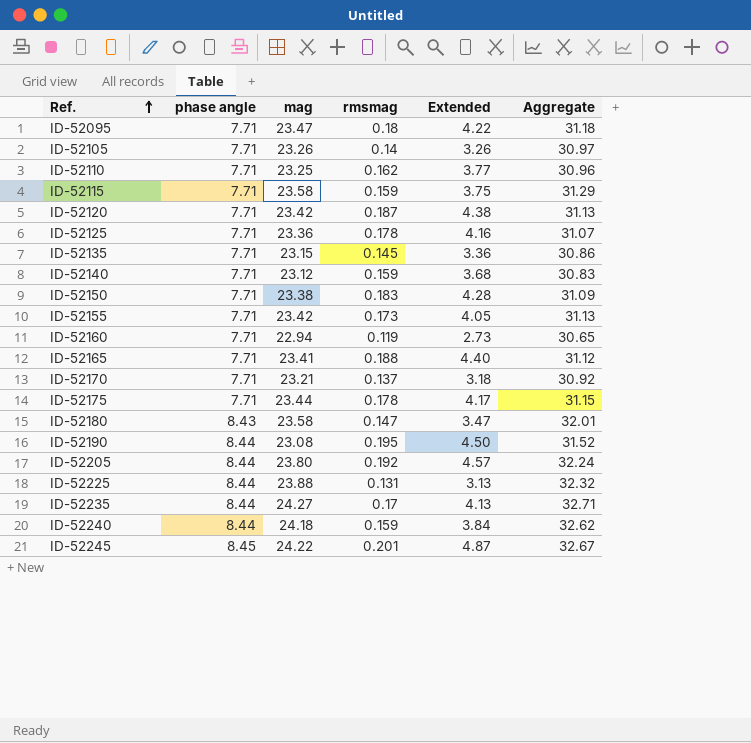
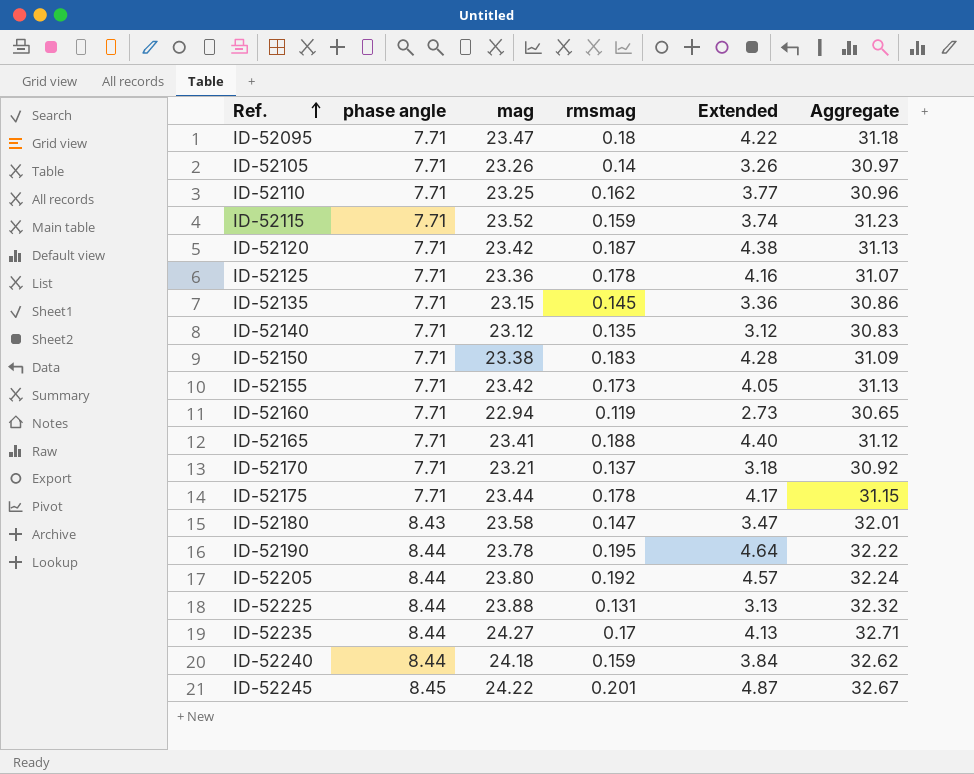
ID-52115 | mag: 23.58 -> 23.52
ID-52115 | Extended: 3.75 -> 3.74
ID-52115 | Aggregate: 31.29 -> 31.23
ID-52140 | rmsmag: 0.159 -> 0.135
ID-52140 | Extended: 3.68 -> 3.12
ID-52190 | mag: 23.08 -> 23.78
ID-52190 | Extended: 4.50 -> 4.64
ID-52190 | Aggregate: 31.52 -> 32.22

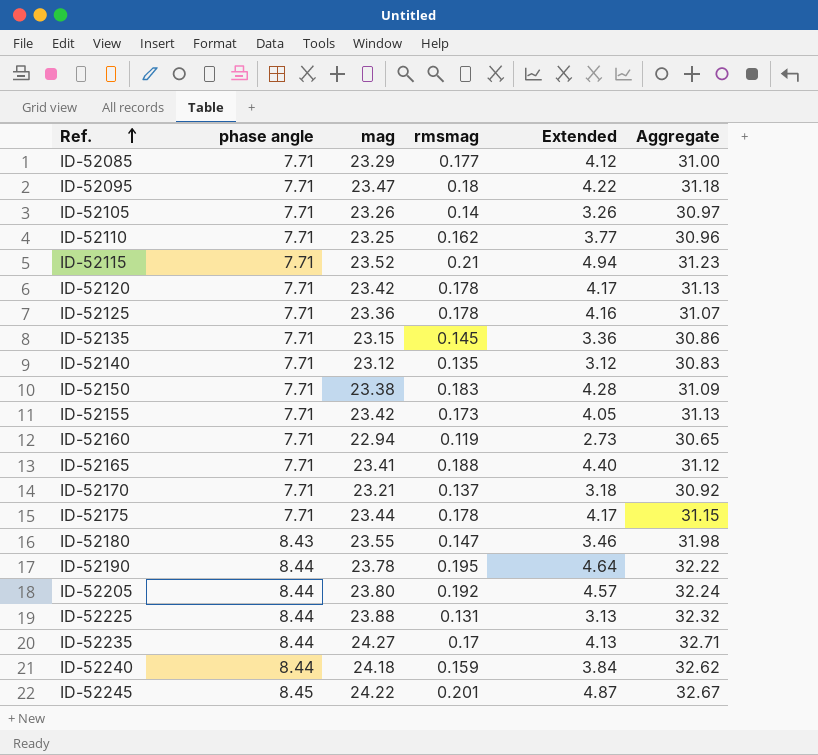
row ID-52085: none -> 7.71 | 23.29 | 0.177 | 4.12 | 31.00
ID-52115 | rmsmag: 0.159 -> 0.21
ID-52115 | Extended: 3.74 -> 4.94
ID-52120 | rmsmag: 0.187 -> 0.178
ID-52120 | Extended: 4.38 -> 4.17
ID-52180 | mag: 23.58 -> 23.55
ID-52180 | Extended: 3.47 -> 3.46
ID-52180 | Aggregate: 32.01 -> 31.98

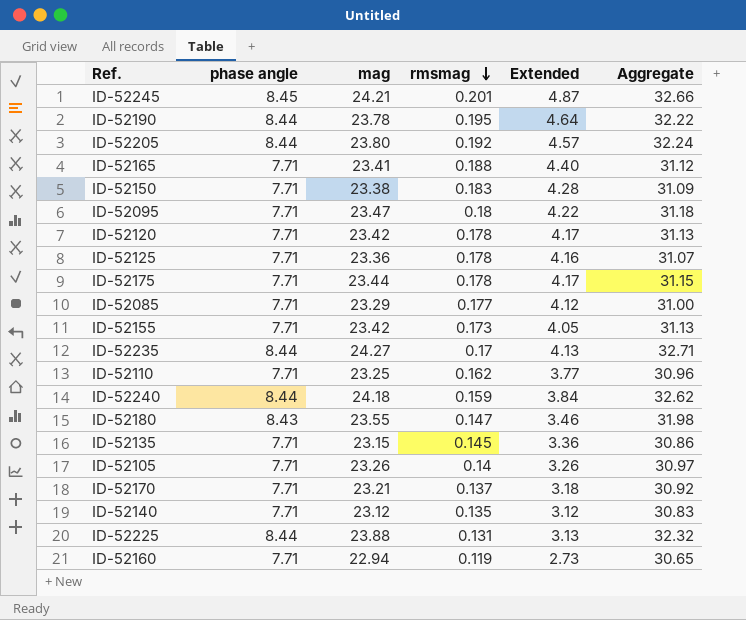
row order: Ref. ascending -> rmsmag descending
row ID-52115: 7.71 | 23.52 | 0.21 | 4.94 | 31.23 -> none
ID-52245 | mag: 24.22 -> 24.21
ID-52245 | Aggregate: 32.67 -> 32.66

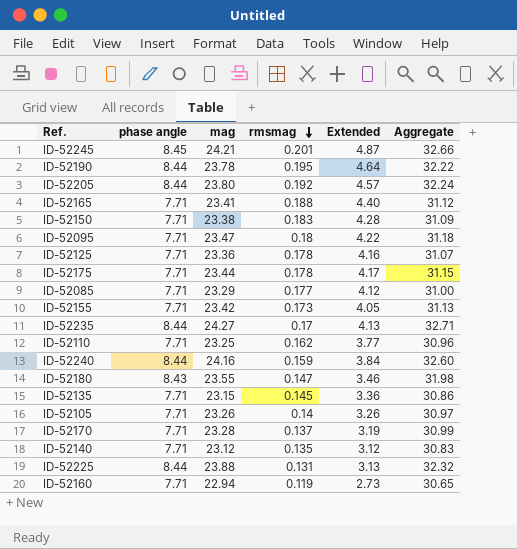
row ID-52120: 7.71 | 23.42 | 0.178 | 4.17 | 31.13 -> none
ID-52240 | mag: 24.18 -> 24.16
ID-52240 | Aggregate: 32.62 -> 32.60
ID-52170 | mag: 23.21 -> 23.28
ID-52170 | Extended: 3.18 -> 3.19
ID-52170 | Aggregate: 30.92 -> 30.99

